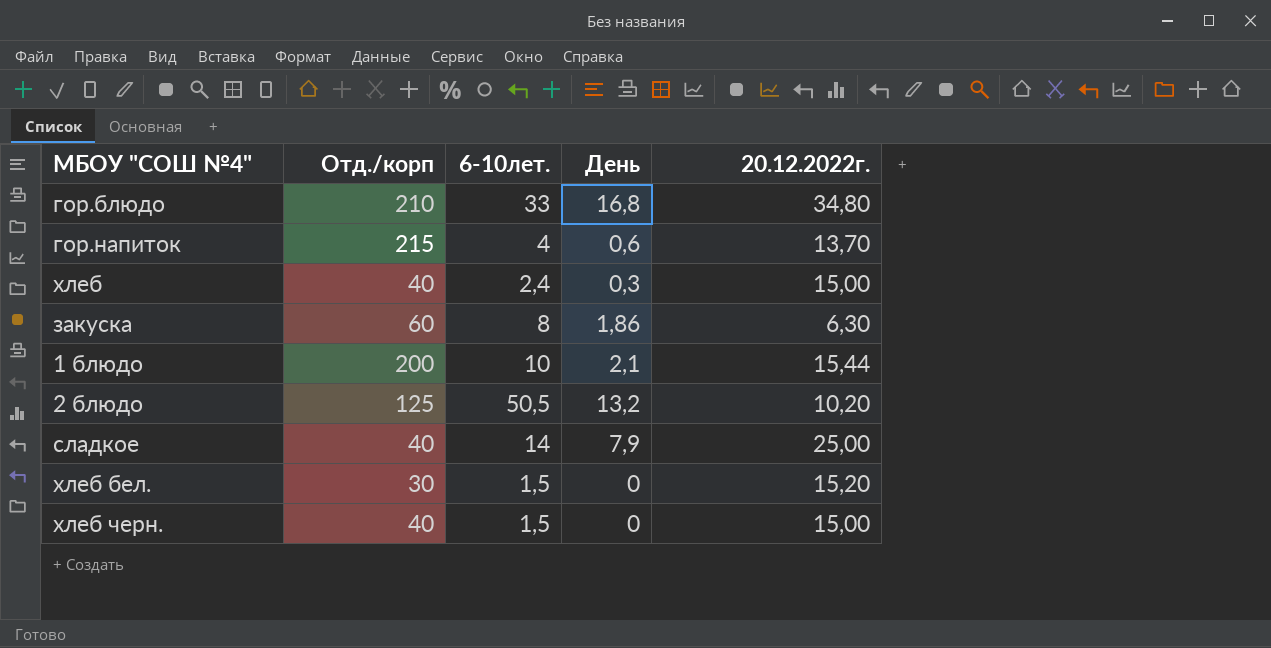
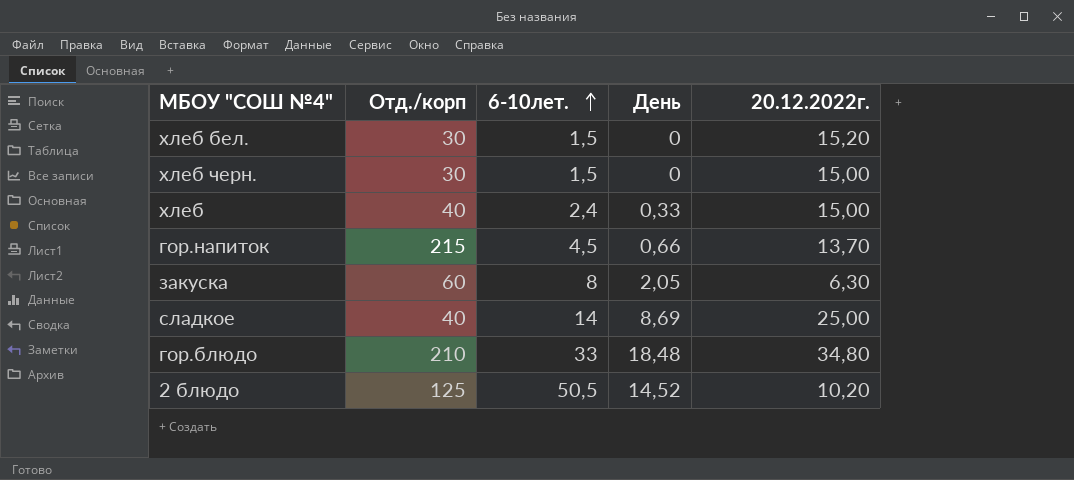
row order: none -> 6-10лет. ascending
row 1 блюдо: 200 | 10 | 2,1 | 15,44 -> none
хлеб черн. | Отд./корп: 40 -> 30
хлеб | День: 0,3 -> 0,33
гор.напиток | 6-10лет.: 4 -> 4,5
гор.напиток | День: 0,6 -> 0,66
закуска | День: 1,86 -> 2,05
сладкое | День: 7,9 -> 8,69
гор.блюдо | День: 16,8 -> 18,48
2 блюдо | День: 13,2 -> 14,52

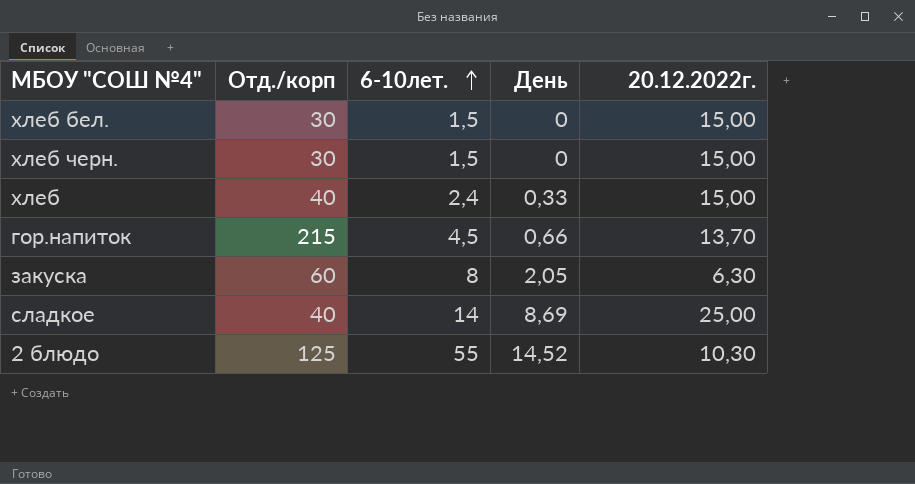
row гор.блюдо: 210 | 33 | 18,48 | 34,80 -> none
хлеб бел. | 20.12.2022г.: 15,20 -> 15,00
2 блюдо | 6-10лет.: 50,5 -> 55
2 блюдо | 20.12.2022г.: 10,20 -> 10,30

